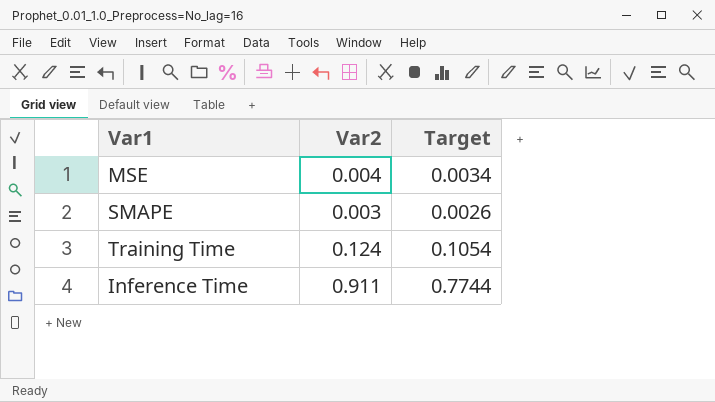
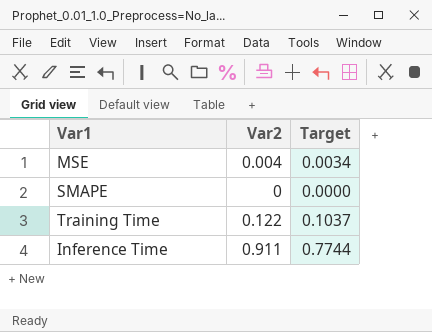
SMAPE | Var2: 0.003 -> 0
SMAPE | Target: 0.0026 -> 0.0000
Training Time | Var2: 0.124 -> 0.122
Training Time | Target: 0.1054 -> 0.1037

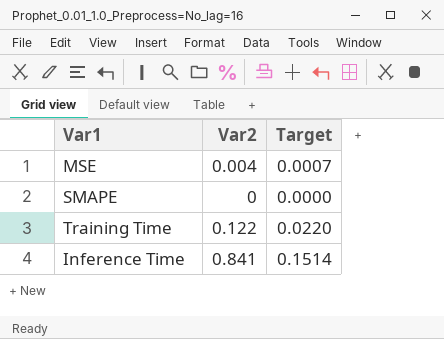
column Target | formula: [Var2] * 0.85 -> [Var2] * 0.18
Inference Time | Var2: 0.911 -> 0.841

